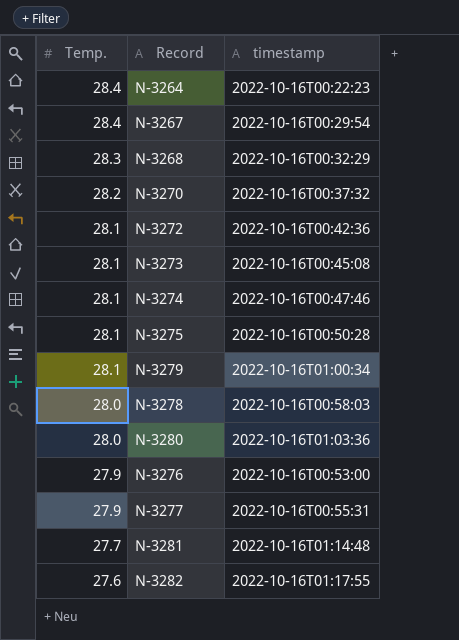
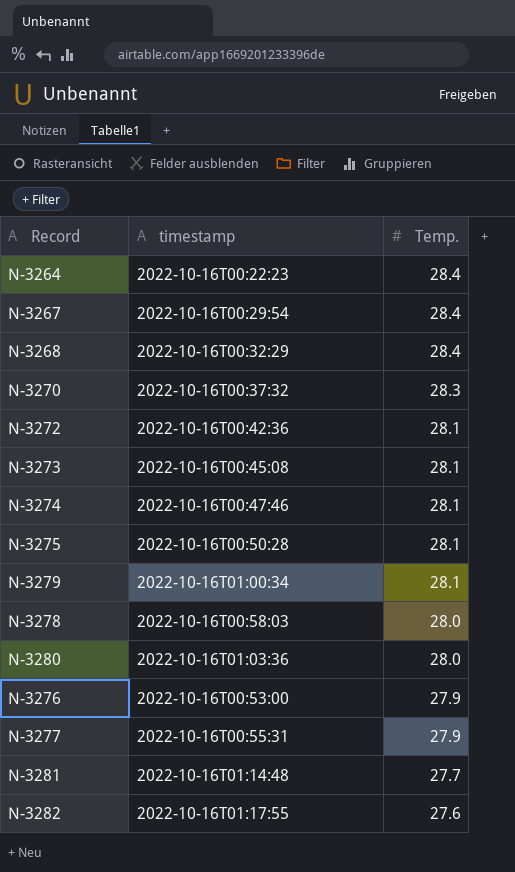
column Temp. | position: 1 -> 3
N-3268 | Temp.: 28.3 -> 28.4
N-3270 | Temp.: 28.2 -> 28.3

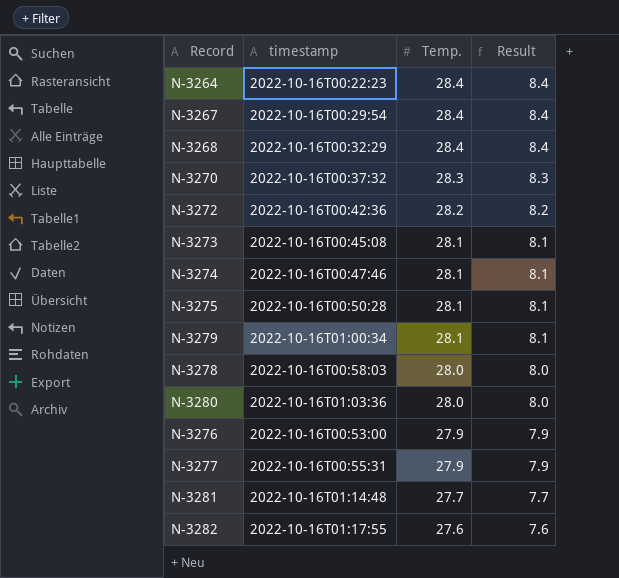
column Result | formula: none -> [Temp.] - 20
N-3272 | Temp.: 28.1 -> 28.2

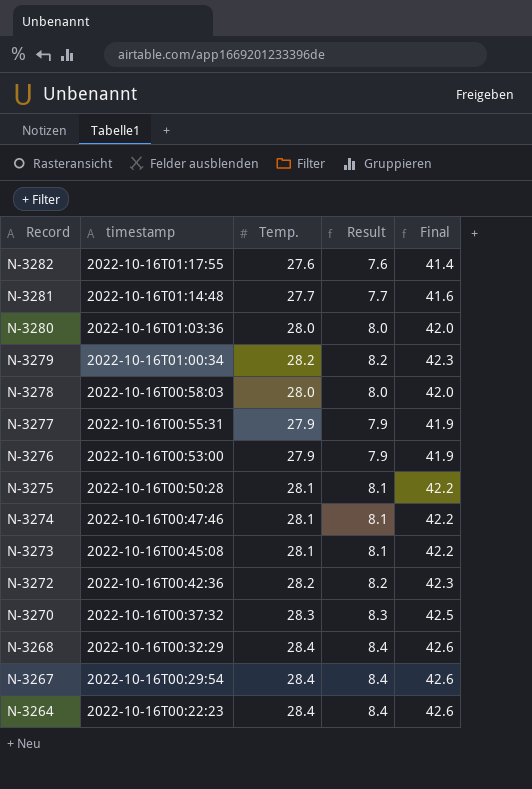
row order: Temp. descending -> Record descending
column Final | formula: none -> [Temp.] * 1.5
N-3279 | Temp.: 28.1 -> 28.2
N-3279 | Result: 8.1 -> 8.2

